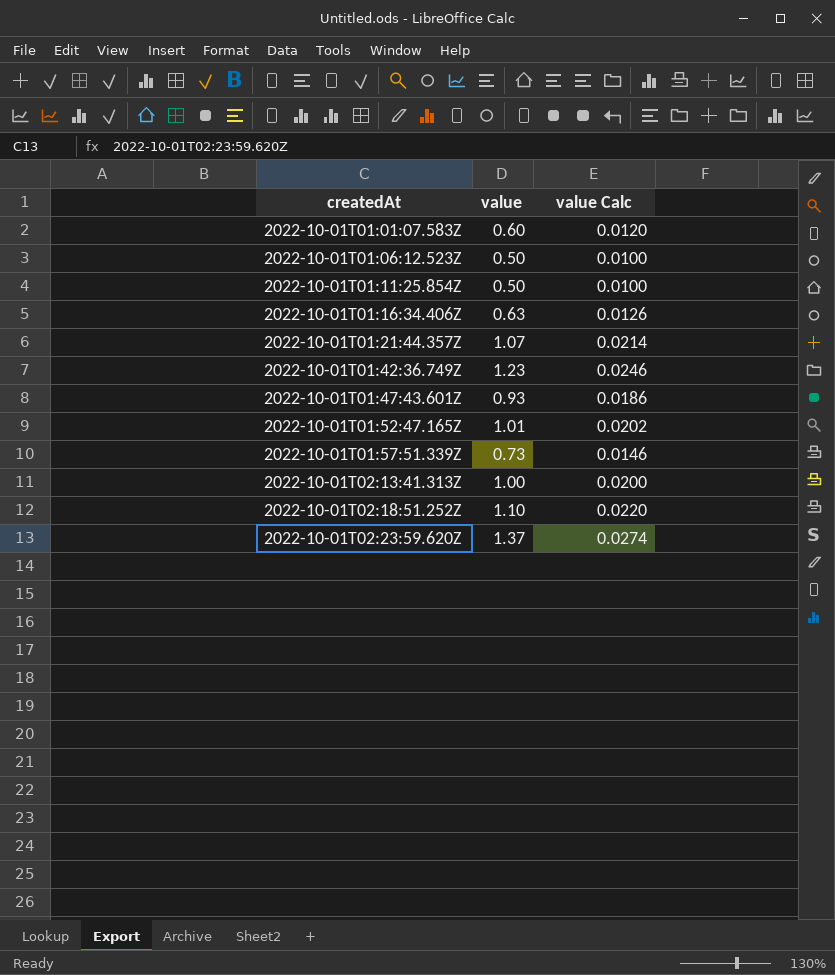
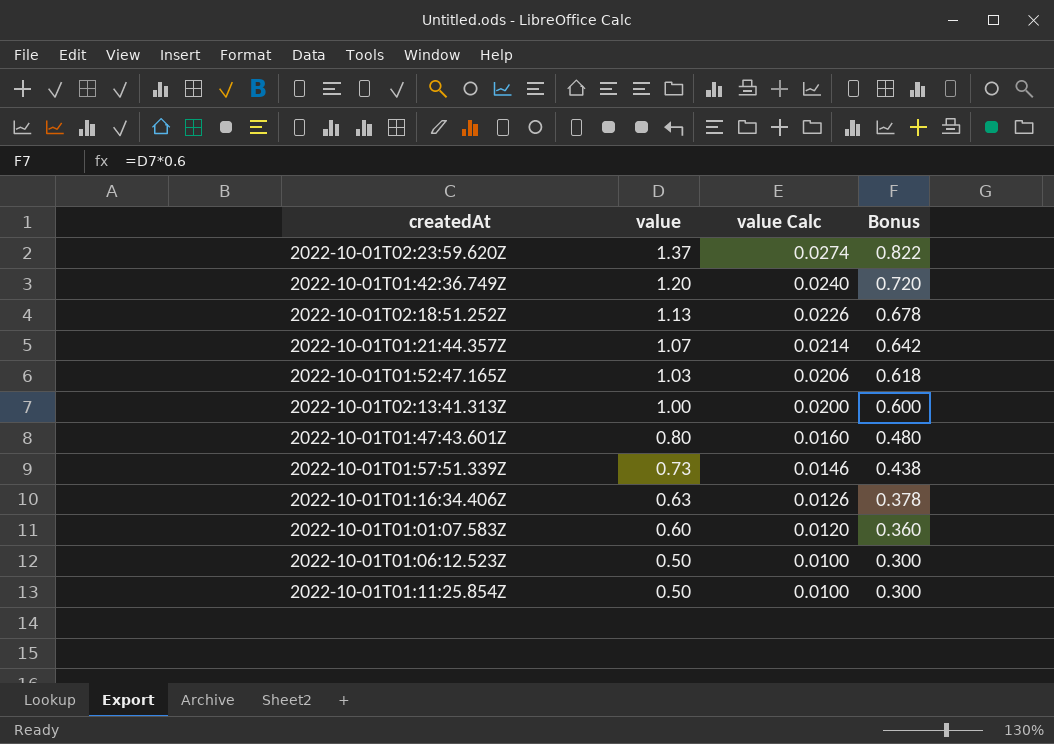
row order: createdAt ascending -> value descending
column Bonus | formula: none -> [value] * 0.6
2022-10-01T01:42:36.749Z | value: 1.23 -> 1.20
2022-10-01T01:42:36.749Z | value Calc: 0.0246 -> 0.0240
2022-10-01T02:18:51.252Z | value: 1.10 -> 1.13
2022-10-01T02:18:51.252Z | value Calc: 0.0220 -> 0.0226
2022-10-01T01:52:47.165Z | value: 1.01 -> 1.03
2022-10-01T01:52:47.165Z | value Calc: 0.0202 -> 0.0206
2022-10-01T01:47:43.601Z | value: 0.93 -> 0.80
2022-10-01T01:47:43.601Z | value Calc: 0.0186 -> 0.0160

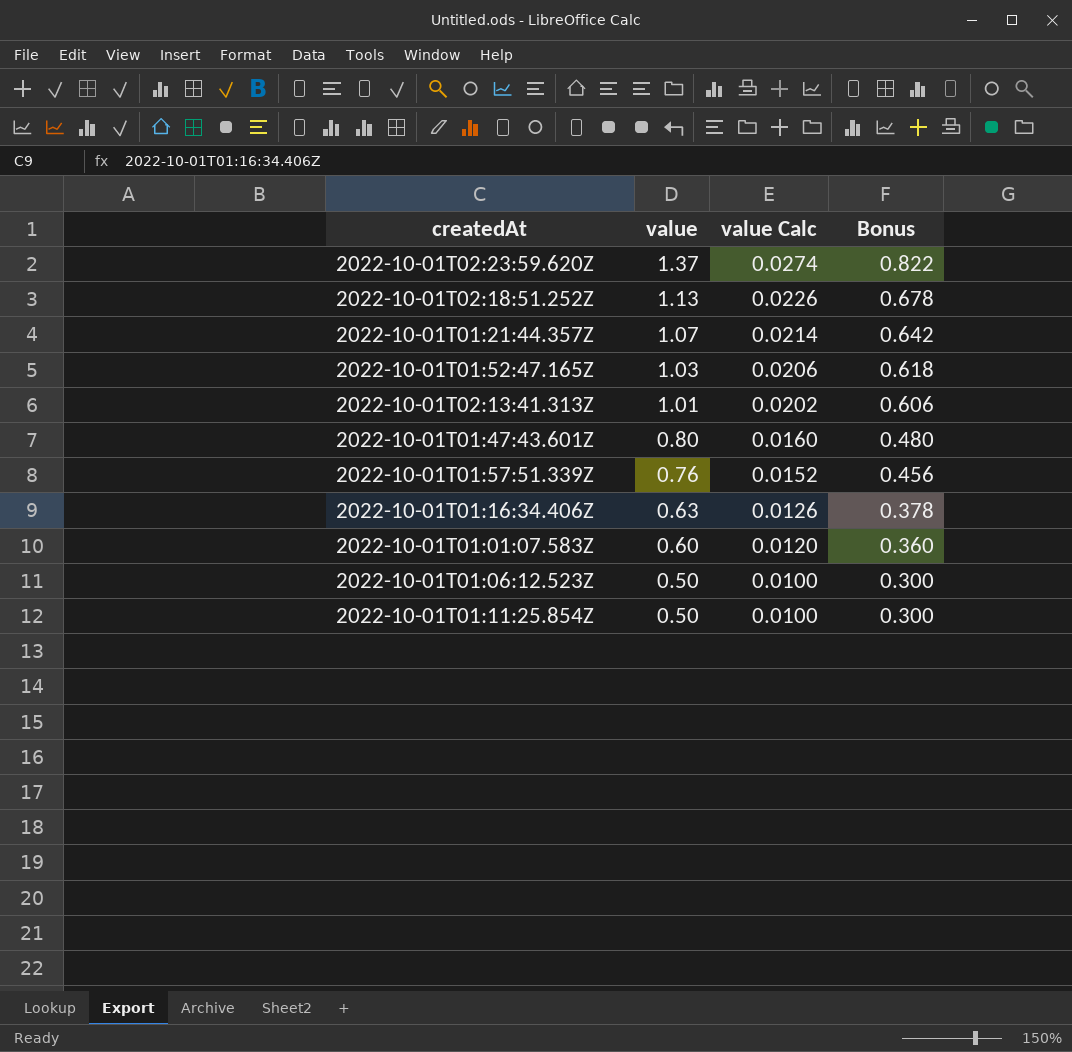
row 2022-10-01T01:42:36.749Z: 1.20 | 0.0240 | 0.720 -> none
2022-10-01T02:13:41.313Z | value: 1.00 -> 1.01
2022-10-01T02:13:41.313Z | value Calc: 0.0200 -> 0.0202
2022-10-01T02:13:41.313Z | Bonus: 0.600 -> 0.606
2022-10-01T01:57:51.339Z | value: 0.73 -> 0.76
2022-10-01T01:57:51.339Z | value Calc: 0.0146 -> 0.0152
2022-10-01T01:57:51.339Z | Bonus: 0.438 -> 0.456

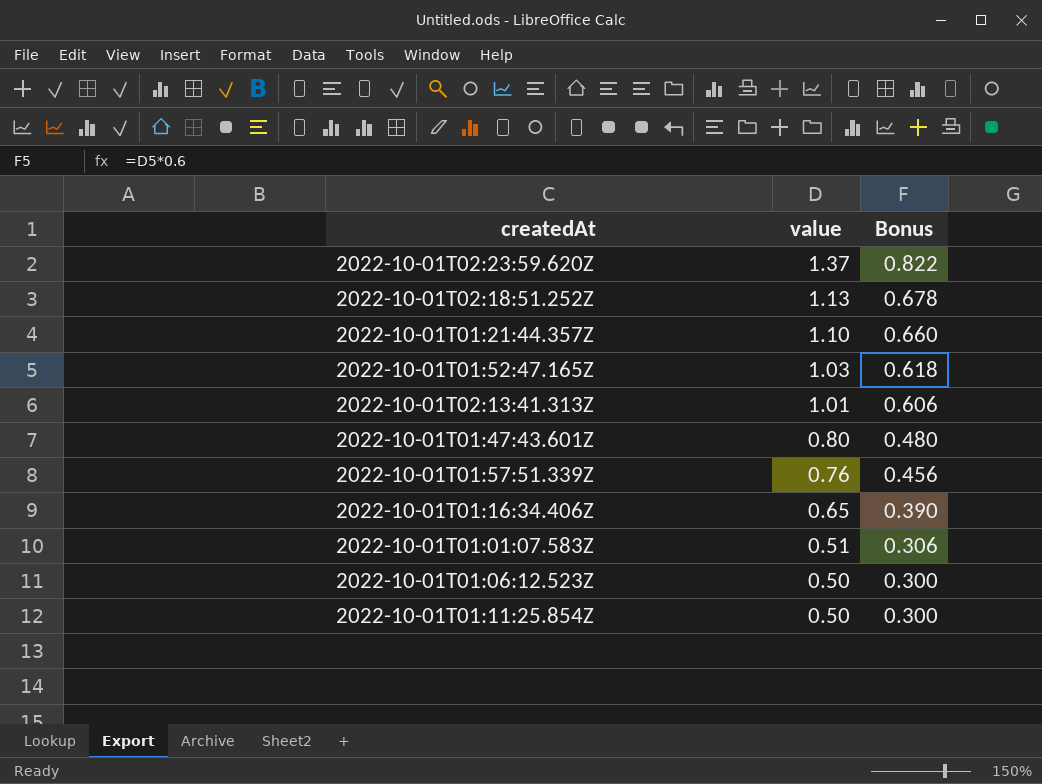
column value Calc | formula: [value] * 0.02 -> none
2022-10-01T01:21:44.357Z | value: 1.07 -> 1.10
2022-10-01T01:21:44.357Z | Bonus: 0.642 -> 0.660
2022-10-01T01:16:34.406Z | value: 0.63 -> 0.65
2022-10-01T01:16:34.406Z | Bonus: 0.378 -> 0.390
2022-10-01T01:01:07.583Z | value: 0.60 -> 0.51
2022-10-01T01:01:07.583Z | Bonus: 0.360 -> 0.306

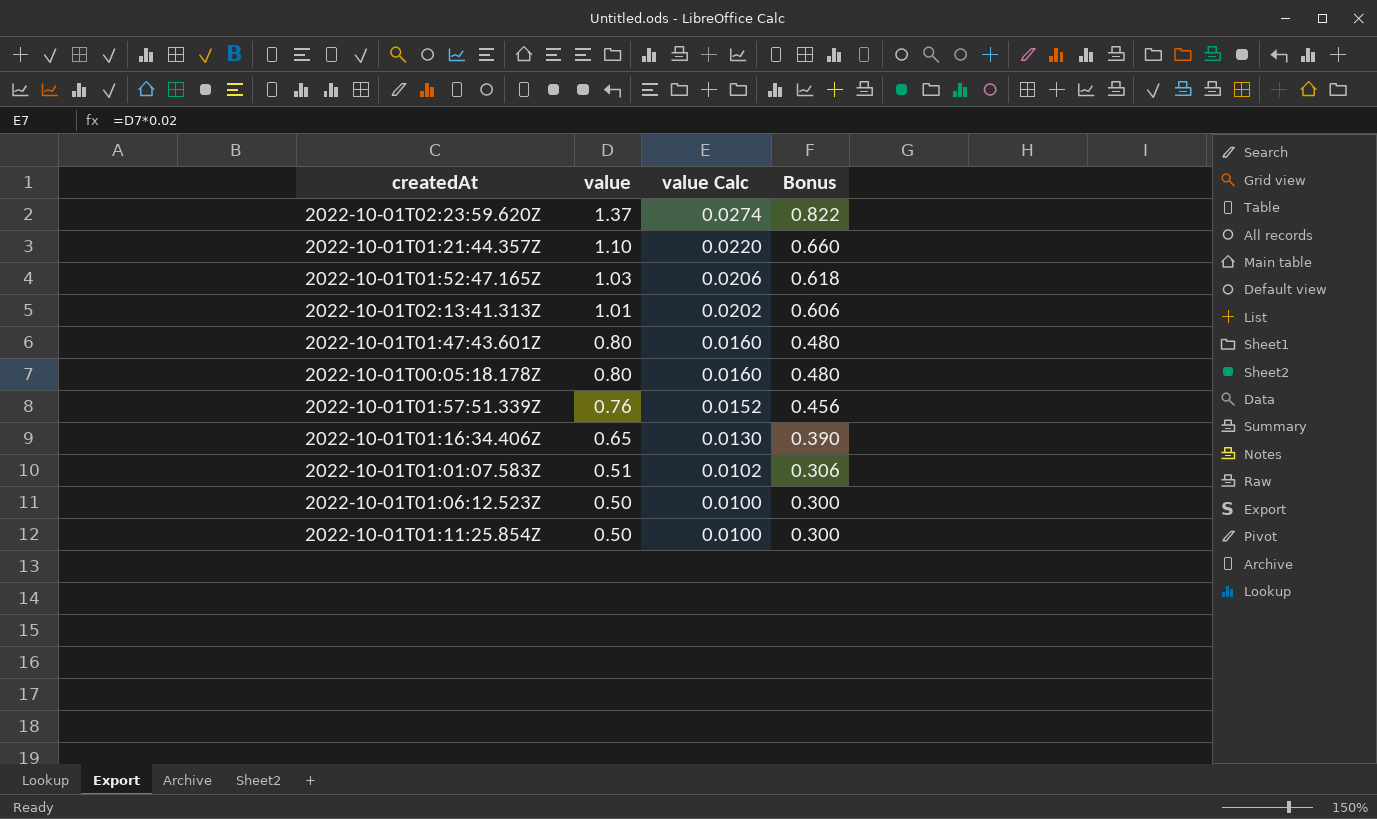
column value Calc | formula: none -> [value] * 0.02
row 2022-10-01T02:18:51.252Z: 1.13 | 0.678 -> none
row 2022-10-01T00:05:18.178Z: none -> 0.80 | 0.0160 | 0.480

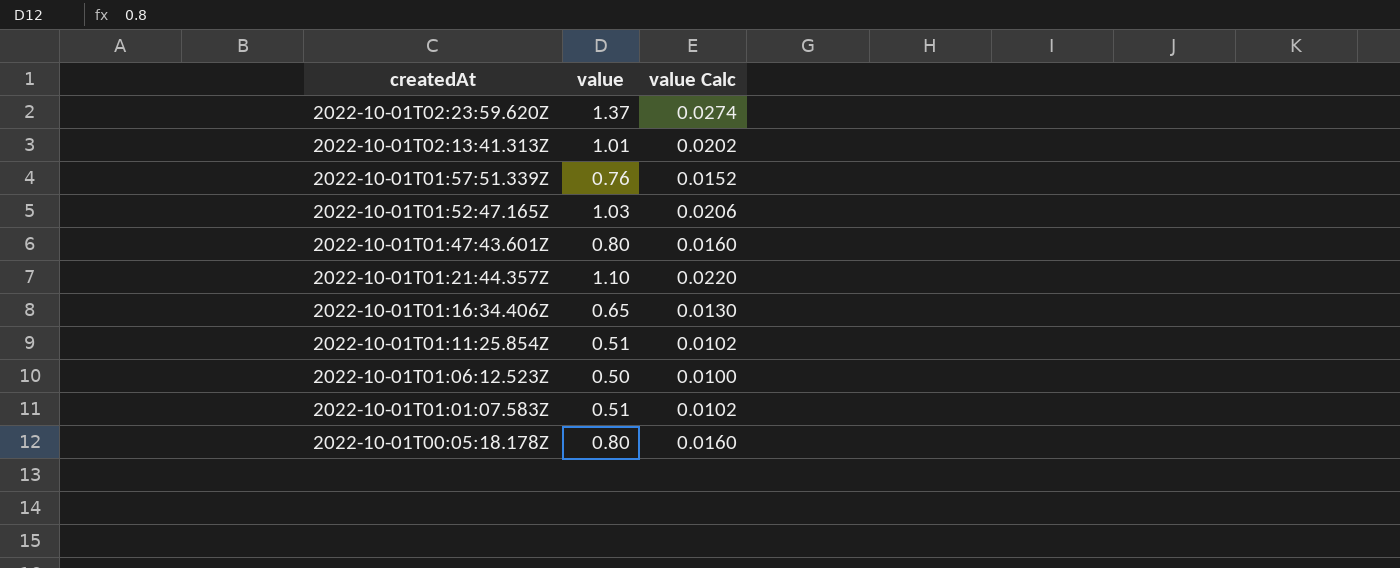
row order: value descending -> createdAt descending
column Bonus | formula: [value] * 0.6 -> none
2022-10-01T01:11:25.854Z | value: 0.50 -> 0.51
2022-10-01T01:11:25.854Z | value Calc: 0.0100 -> 0.0102

